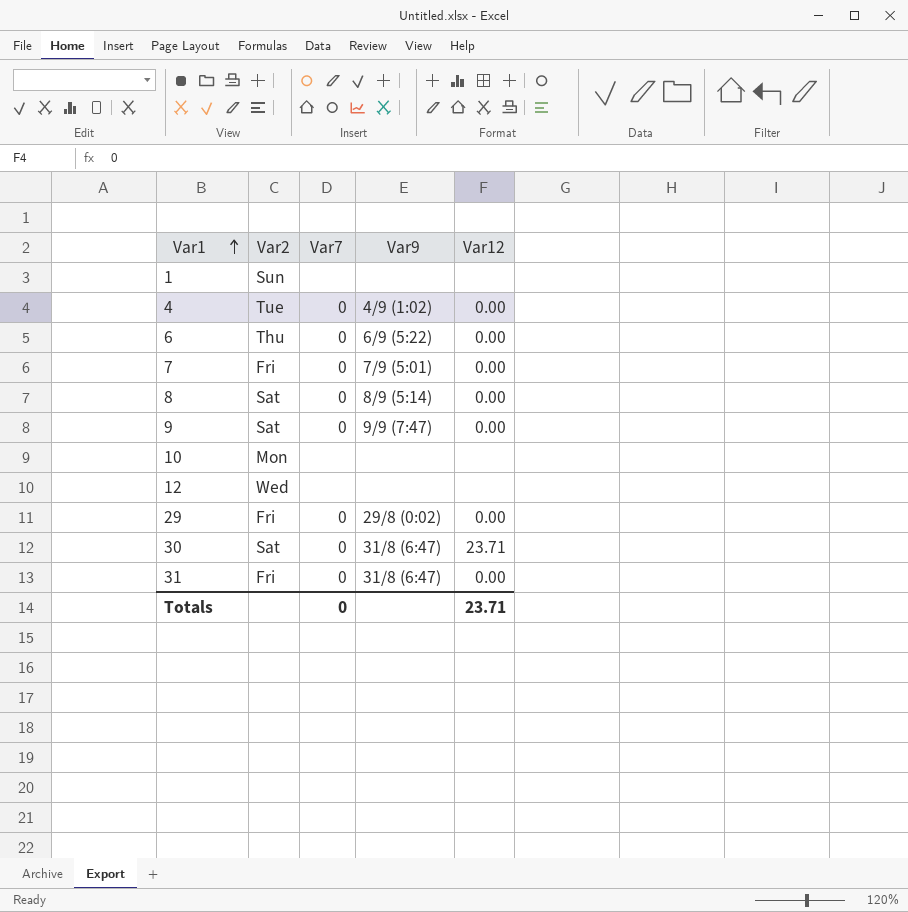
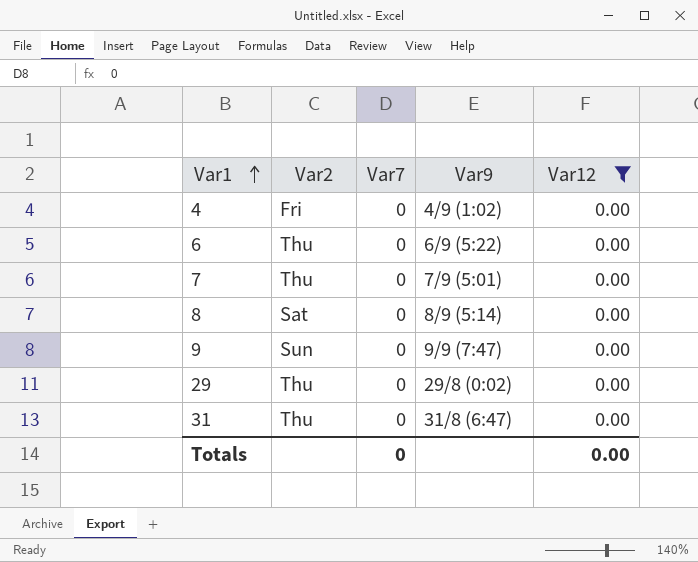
filter: none -> Var12 = 0.00
4 | Var2: Tue -> Fri
7 | Var2: Fri -> Thu
9 | Var2: Sat -> Sun
29 | Var2: Fri -> Thu
31 | Var2: Fri -> Thu
Totals | Var12: 23.71 -> 0.00

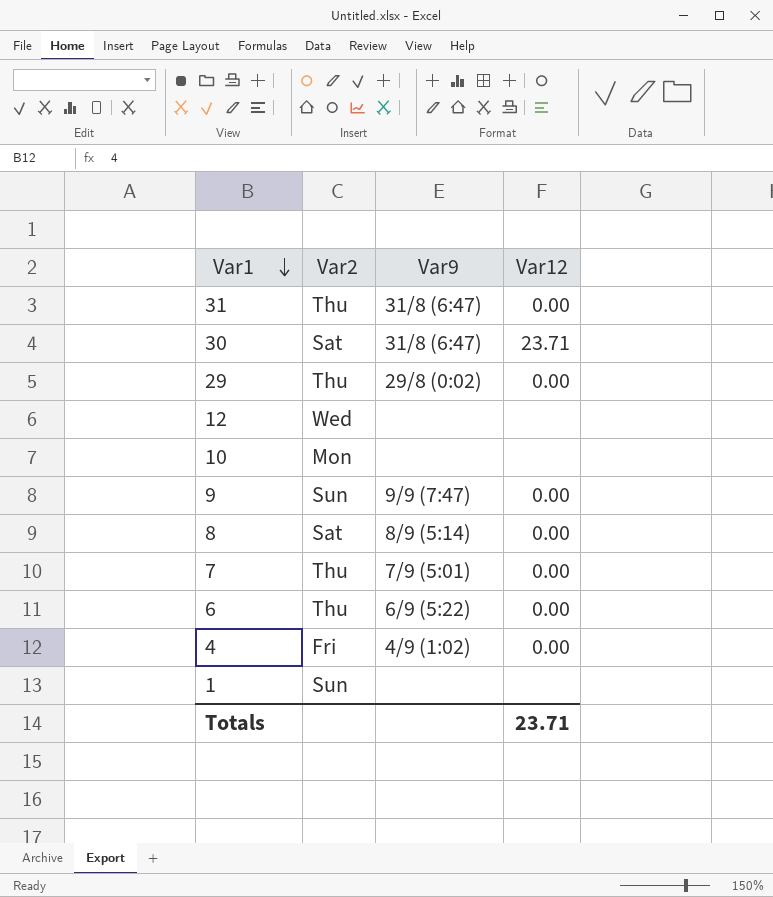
filter: Var12 = 0.00 -> none
row order: Var1 ascending -> Var1 descending
column Var7 | position: 3 -> none
Totals | Var12: 0.00 -> 23.71

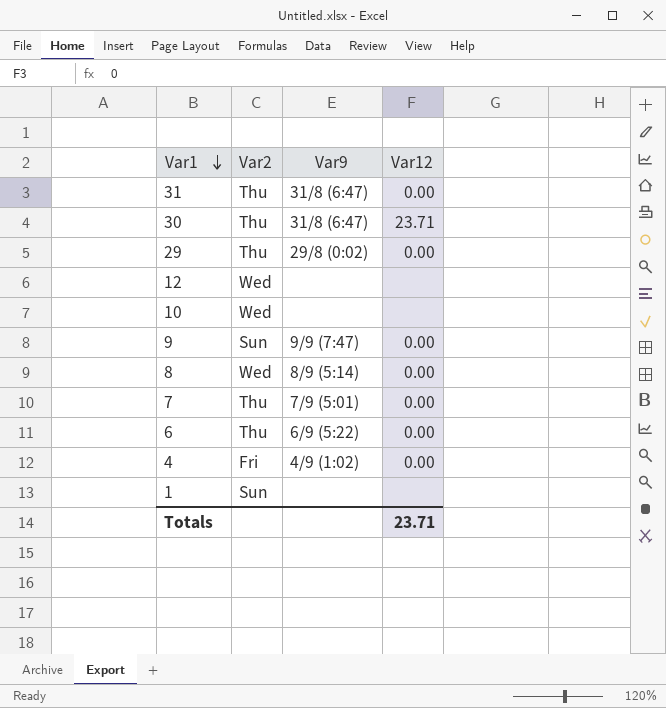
30 | Var2: Sat -> Thu
10 | Var2: Mon -> Wed
8 | Var2: Sat -> Wed

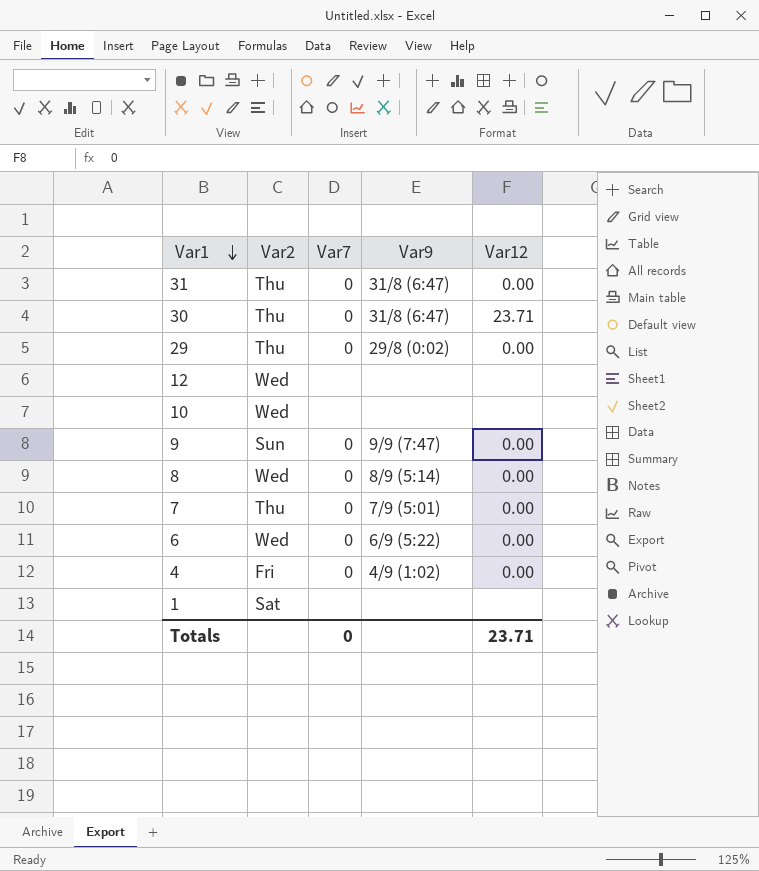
column Var7 | position: none -> 3
6 | Var2: Thu -> Wed
1 | Var2: Sun -> Sat

